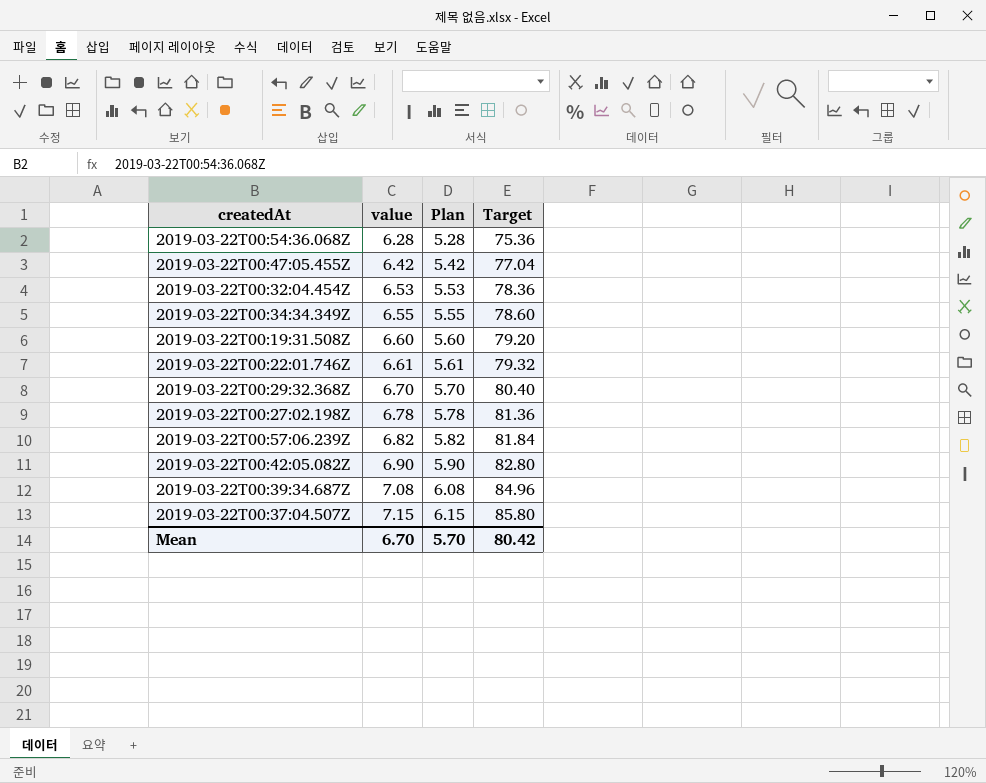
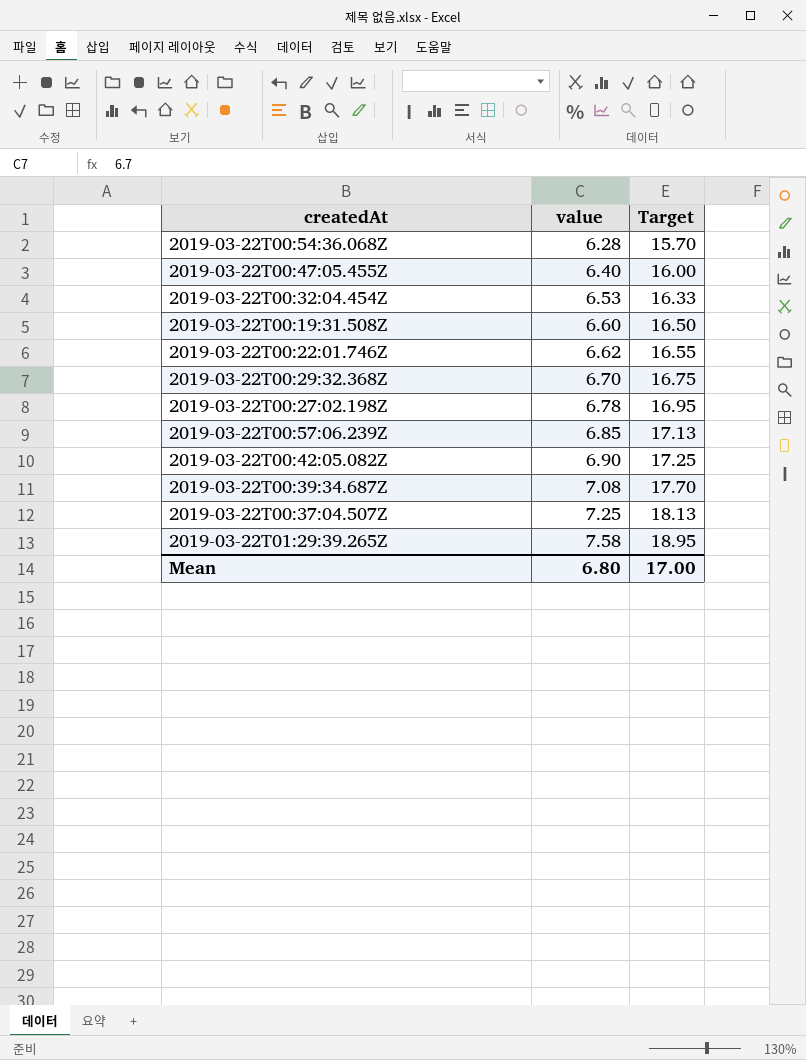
column Plan | formula: [value] - 1 -> none
column Target | formula: [value] * 12 -> [value] * 2.5
row 2019-03-22T00:34:34.349Z: 6.55 | 5.55 | 78.60 -> none
2019-03-22T00:47:05.455Z | value: 6.42 -> 6.40
2019-03-22T00:22:01.746Z | value: 6.61 -> 6.62
2019-03-22T00:57:06.239Z | value: 6.82 -> 6.85
2019-03-22T00:37:04.507Z | value: 7.15 -> 7.25
row 2019-03-22T01:29:39.265Z: none -> 7.58 | 18.95
Mean | value: 6.70 -> 6.80
Mean | Target: 80.42 -> 17.00

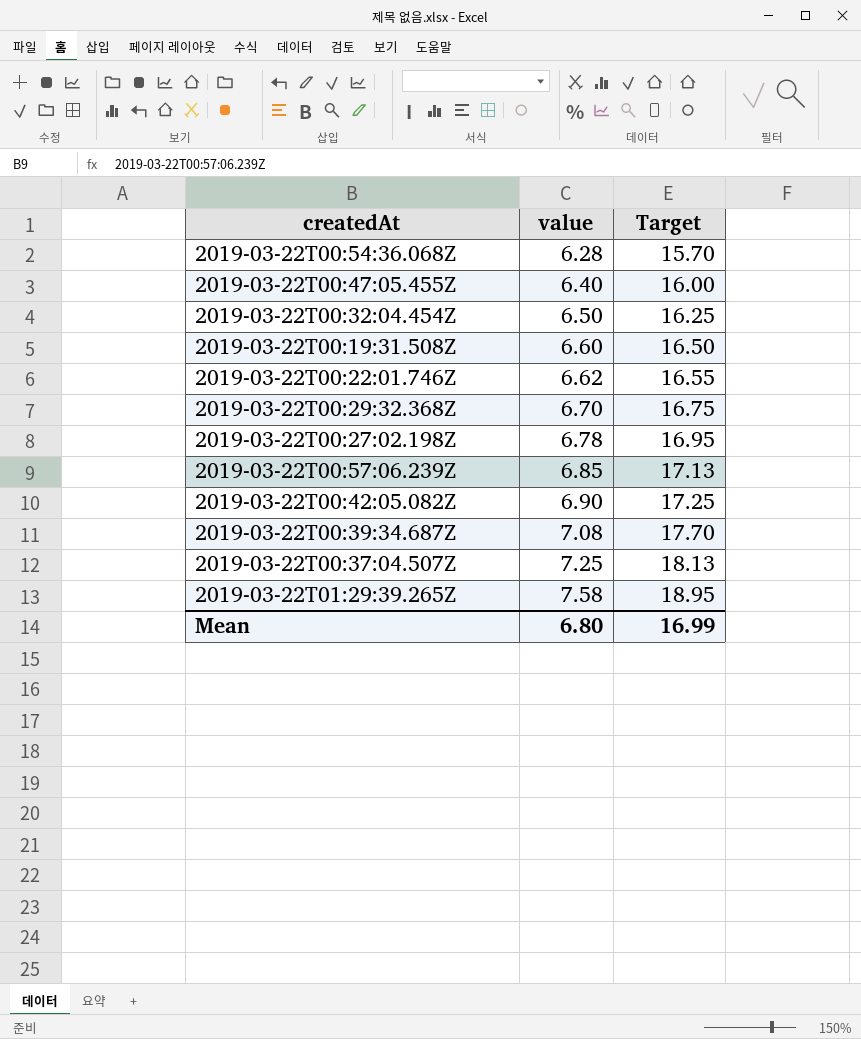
2019-03-22T00:32:04.454Z | value: 6.53 -> 6.50
2019-03-22T00:32:04.454Z | Target: 16.33 -> 16.25
Mean | Target: 17.00 -> 16.99

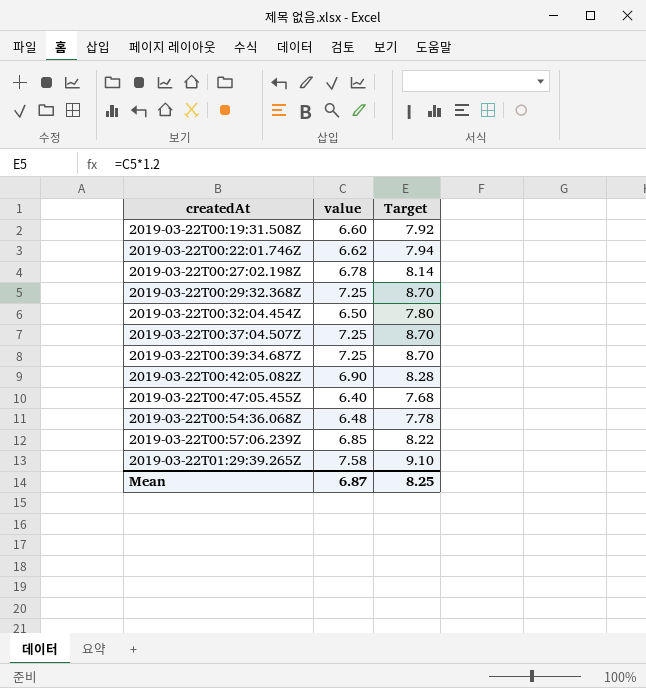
row order: value ascending -> createdAt ascending
column Target | formula: [value] * 2.5 -> [value] * 1.2
2019-03-22T00:29:32.368Z | value: 6.70 -> 7.25
2019-03-22T00:39:34.687Z | value: 7.08 -> 7.25
2019-03-22T00:54:36.068Z | value: 6.28 -> 6.48
Mean | value: 6.80 -> 6.87
Mean | Target: 16.99 -> 8.25

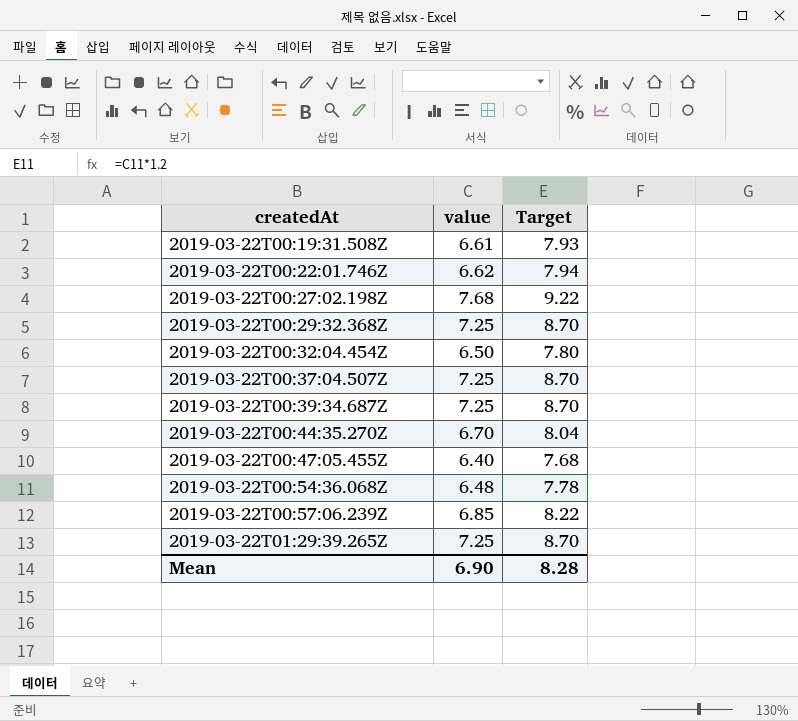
row 2019-03-22T00:42:05.082Z: 6.90 | 8.28 -> none
2019-03-22T00:19:31.508Z | value: 6.60 -> 6.61
2019-03-22T00:19:31.508Z | Target: 7.92 -> 7.93
2019-03-22T00:27:02.198Z | value: 6.78 -> 7.68
2019-03-22T00:27:02.198Z | Target: 8.14 -> 9.22
row 2019-03-22T00:44:35.270Z: none -> 6.70 | 8.04
2019-03-22T01:29:39.265Z | value: 7.58 -> 7.25
2019-03-22T01:29:39.265Z | Target: 9.10 -> 8.70
Mean | value: 6.87 -> 6.90
Mean | Target: 8.25 -> 8.28

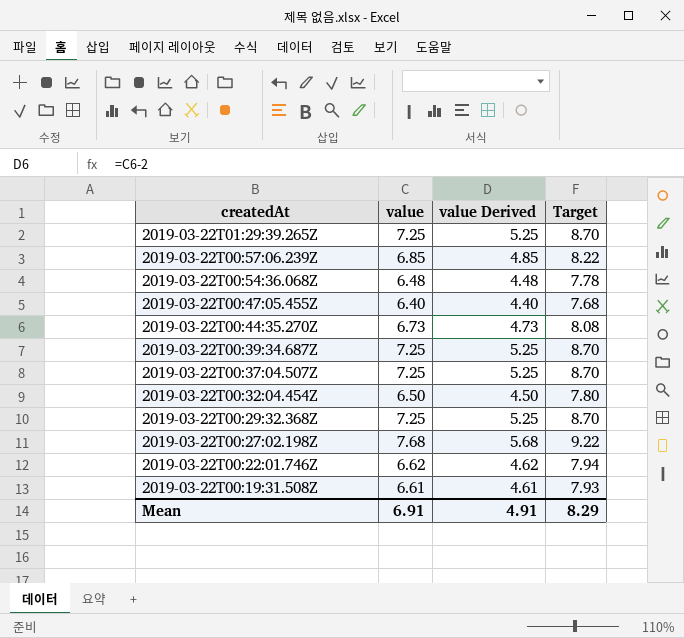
row order: createdAt ascending -> createdAt descending
column value Derived | formula: none -> [value] - 2
2019-03-22T00:44:35.270Z | value: 6.70 -> 6.73
2019-03-22T00:44:35.270Z | Target: 8.04 -> 8.08
Mean | value: 6.90 -> 6.91
Mean | Target: 8.28 -> 8.29

